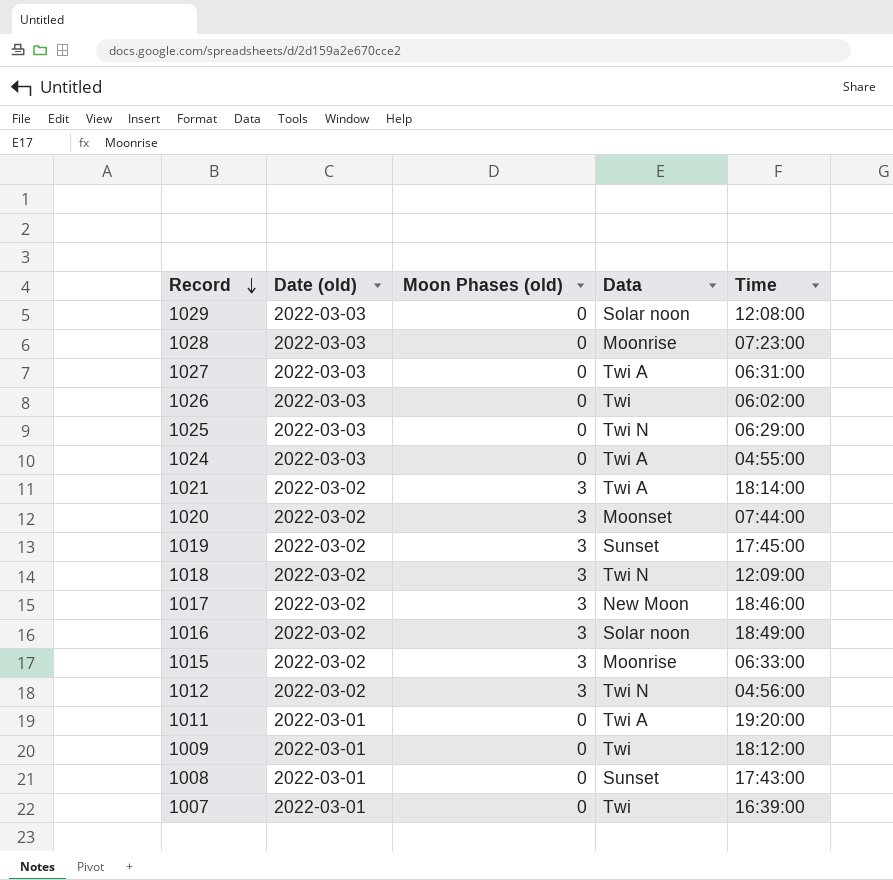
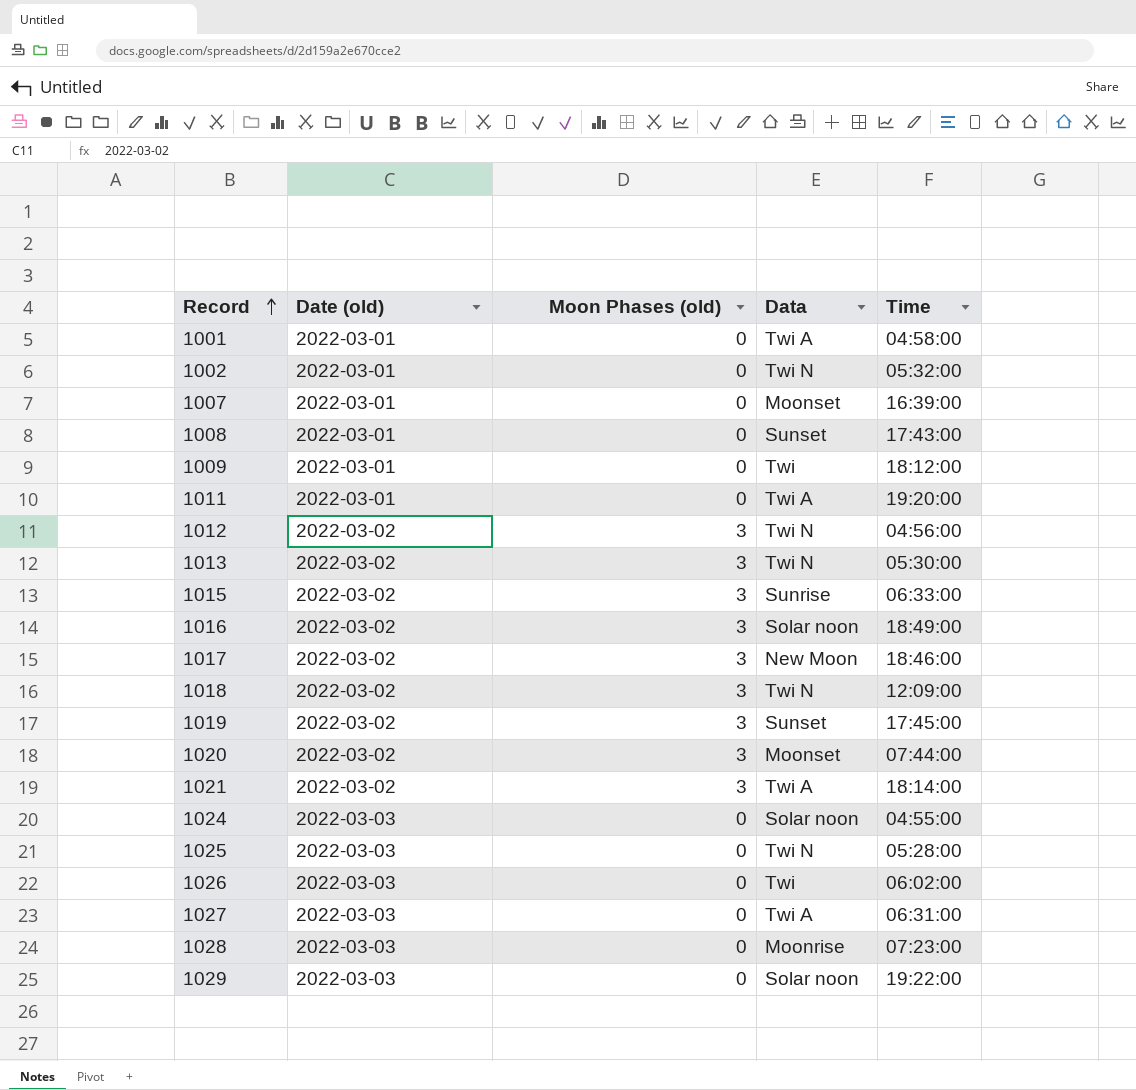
row order: Record descending -> Record ascending
row 1001: none -> 2022-03-01 | 0 | Twi A | 04:58:00
row 1002: none -> 2022-03-01 | 0 | Twi N | 05:32:00
1007 | Data: Twi -> Moonset
row 1013: none -> 2022-03-02 | 3 | Twi N | 05:30:00
1015 | Data: Moonrise -> Sunrise
1024 | Data: Twi A -> Solar noon
1025 | Time: 06:29:00 -> 05:28:00
1029 | Time: 12:08:00 -> 19:22:00

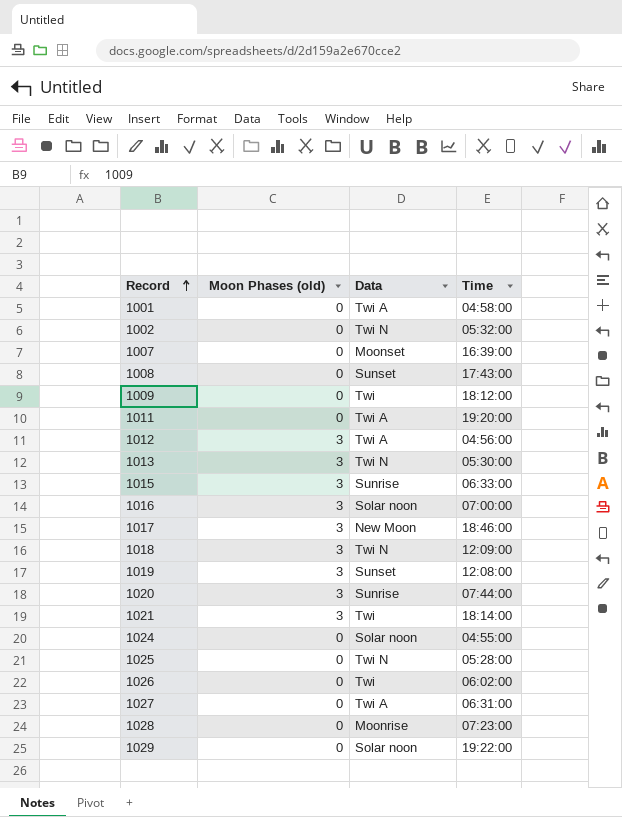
column Date (old) | position: 2 -> none
1012 | Data: Twi N -> Twi A
1016 | Time: 18:49:00 -> 07:00:00
1019 | Time: 17:45:00 -> 12:08:00
1020 | Data: Moonset -> Sunrise
1021 | Data: Twi A -> Twi

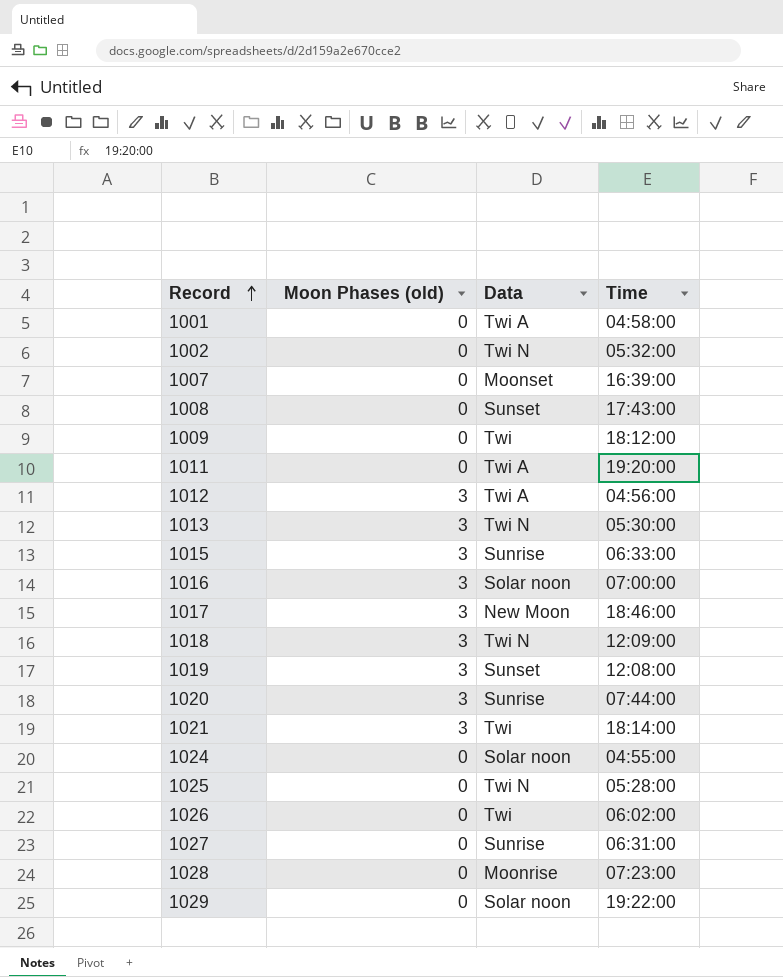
1027 | Data: Twi A -> Sunrise

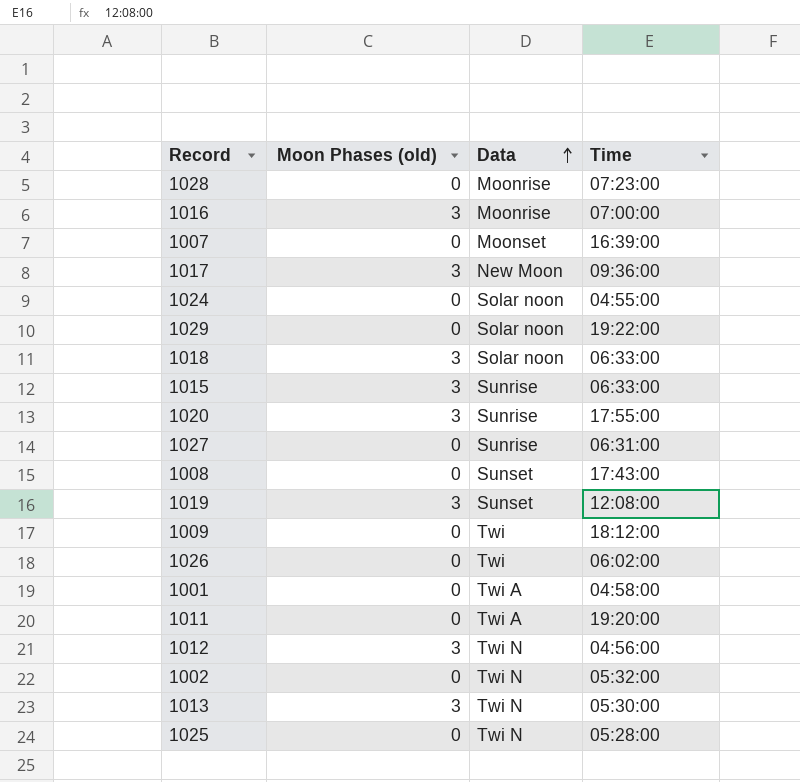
row order: Record ascending -> Data ascending
row 1021: 3 | Twi | 18:14:00 -> none
1016 | Data: Solar noon -> Moonrise
1017 | Time: 18:46:00 -> 09:36:00
1018 | Data: Twi N -> Solar noon
1018 | Time: 12:09:00 -> 06:33:00
1020 | Time: 07:44:00 -> 17:55:00
1012 | Data: Twi A -> Twi N

